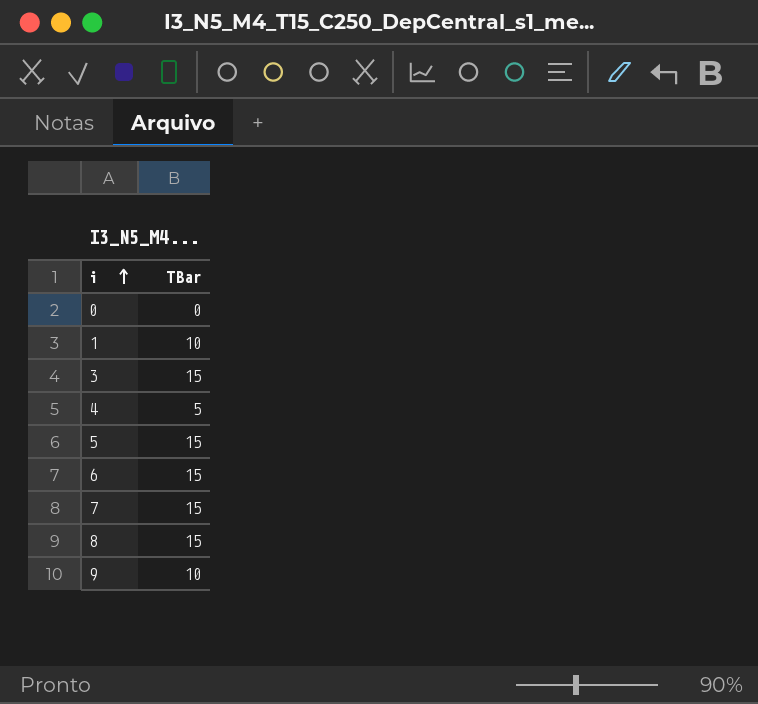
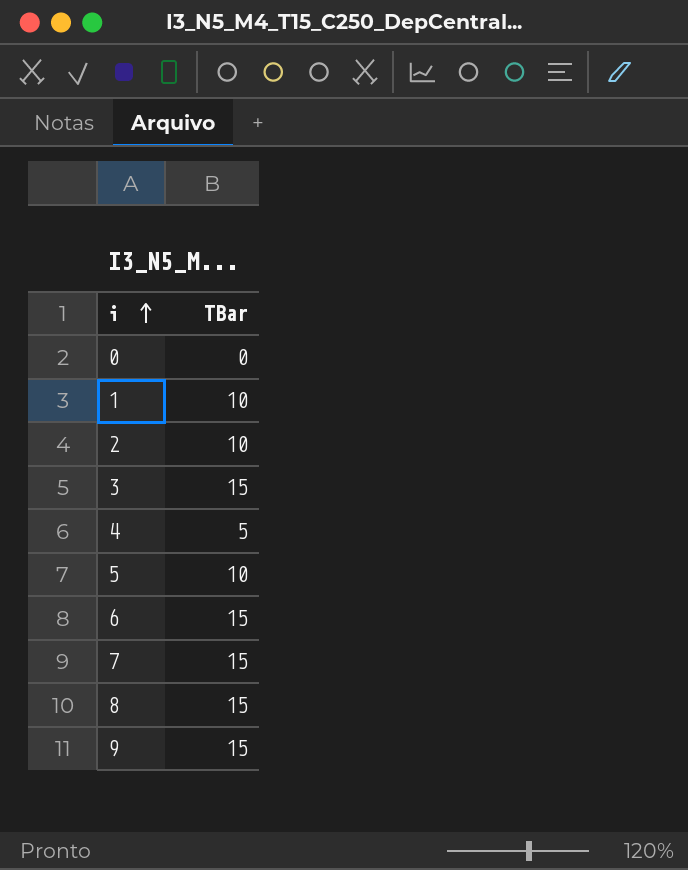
row 2: none -> 10
5 | TBar: 15 -> 10
9 | TBar: 10 -> 15

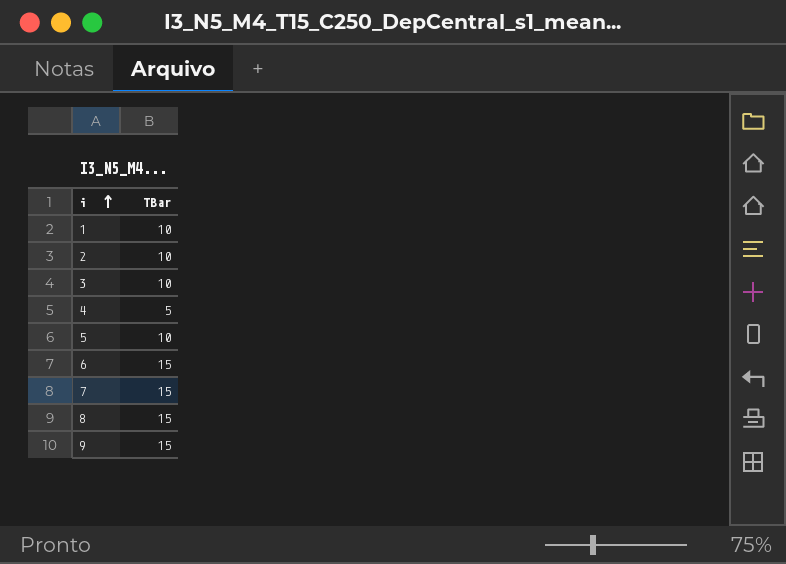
row 0: 0 -> none
3 | TBar: 15 -> 10

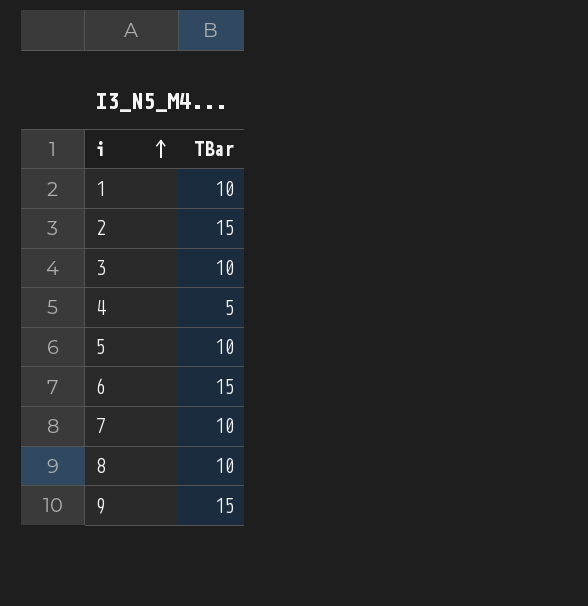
2 | TBar: 10 -> 15
7 | TBar: 15 -> 10
8 | TBar: 15 -> 10

